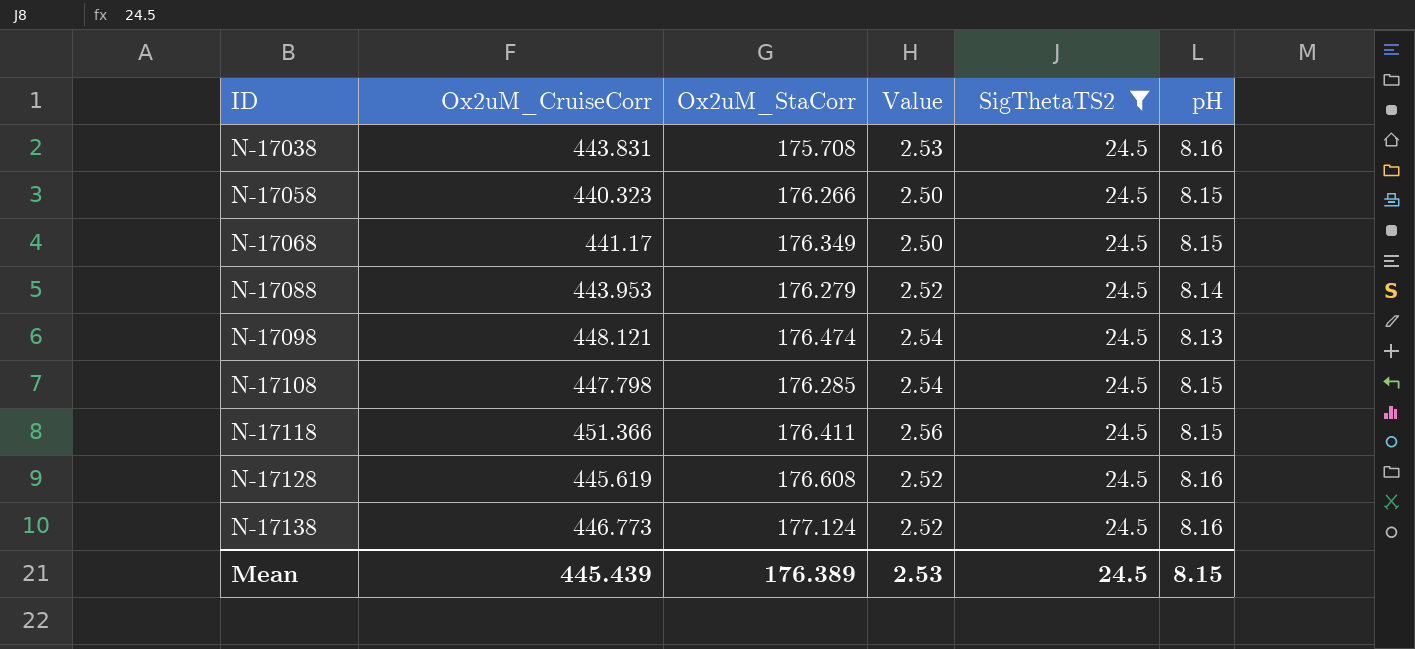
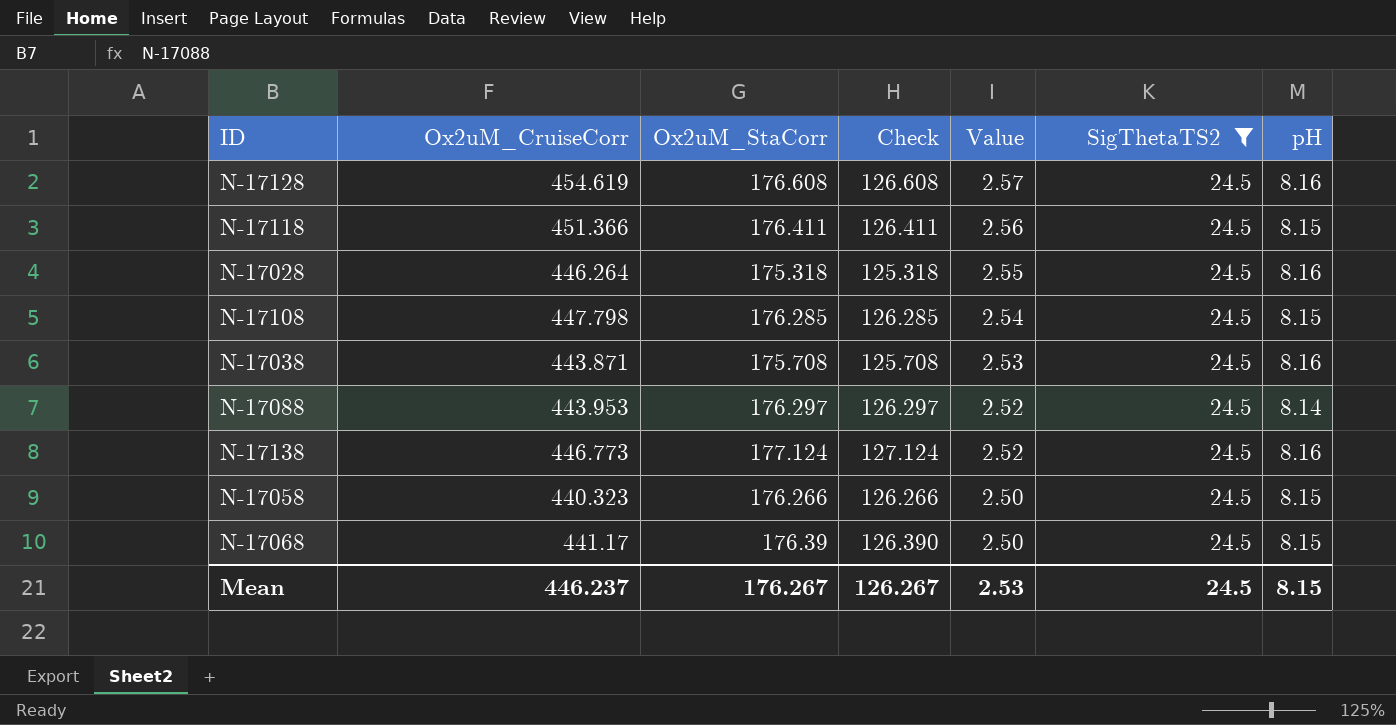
row order: ID ascending -> Value descending
column Check | formula: none -> [Ox2uM_StaCorr] - 50
row N-17098: 448.121 | 176.474 | 2.54 | 24.5 | 8.13 -> none
N-17128 | Ox2uM_CruiseCorr: 445.619 -> 454.619
N-17128 | Value: 2.52 -> 2.57
row N-17028: none -> 446.264 | 175.318 | 125.318 | 2.55 | 24.5 | 8.16
N-17038 | Ox2uM_CruiseCorr: 443.831 -> 443.871
N-17088 | Ox2uM_StaCorr: 176.279 -> 176.297
N-17068 | Ox2uM_StaCorr: 176.349 -> 176.39
Mean | Ox2uM_CruiseCorr: 445.439 -> 446.237
Mean | Ox2uM_StaCorr: 176.389 -> 176.267

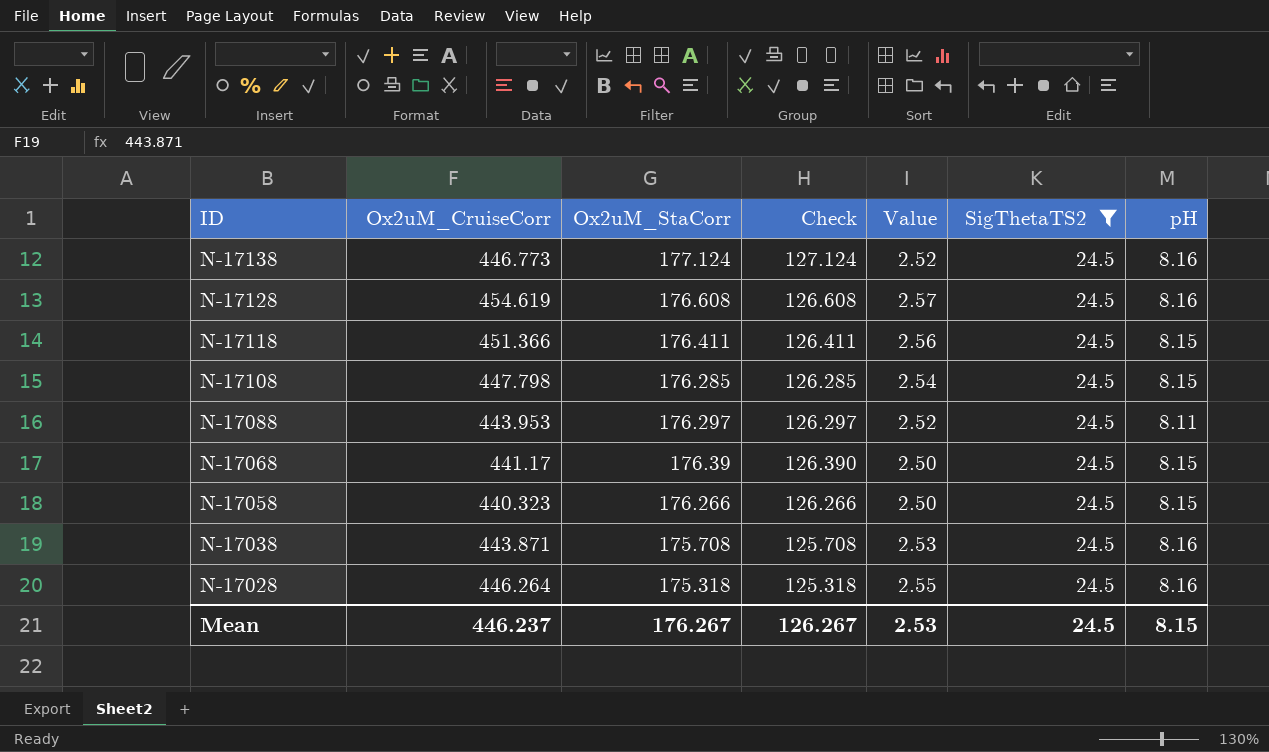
row order: Value descending -> ID descending
N-17088 | pH: 8.14 -> 8.11

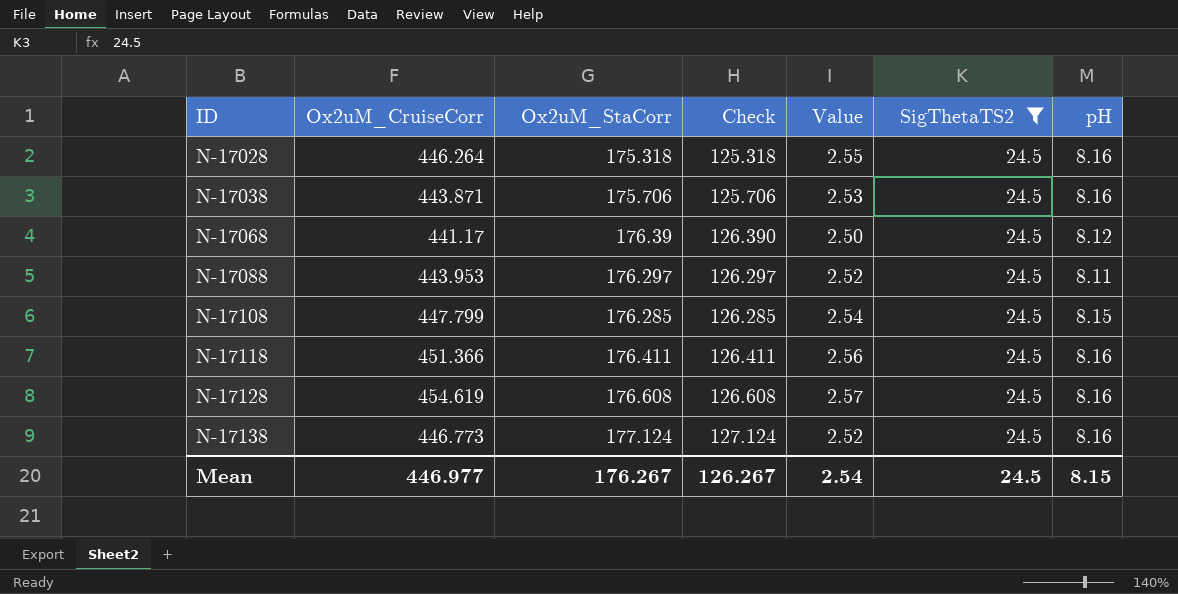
row order: ID descending -> ID ascending
row N-17058: 440.323 | 176.266 | 126.266 | 2.50 | 24.5 | 8.15 -> none
N-17038 | Ox2uM_StaCorr: 175.708 -> 175.706
N-17038 | Check: 125.708 -> 125.706
N-17068 | pH: 8.15 -> 8.12
N-17108 | Ox2uM_CruiseCorr: 447.798 -> 447.799
N-17118 | pH: 8.15 -> 8.16
Mean | Ox2uM_CruiseCorr: 446.237 -> 446.977
Mean | Value: 2.53 -> 2.54

